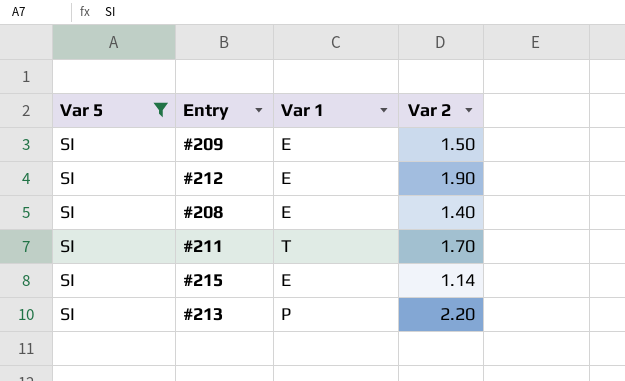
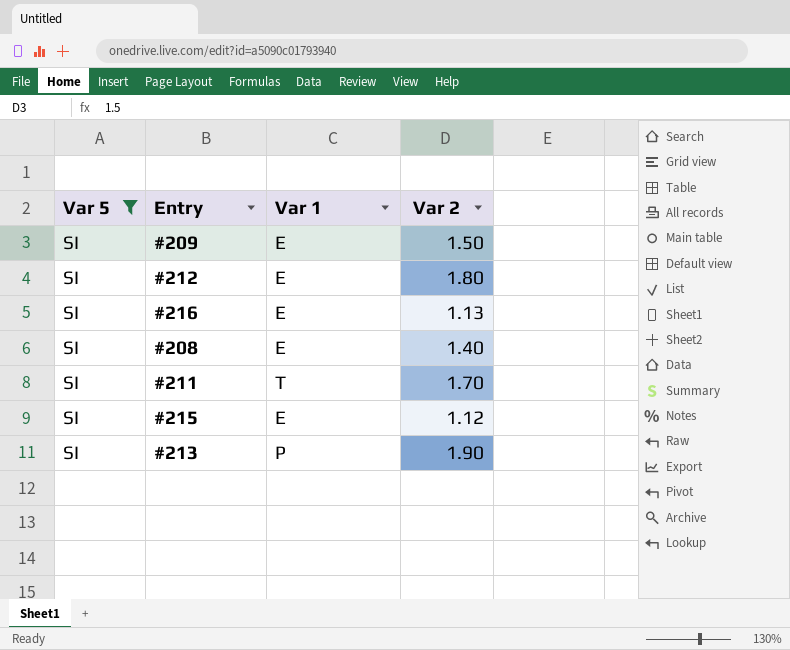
#212 | Var 2: 1.90 -> 1.80
row #216: none -> SI | E | 1.13
#215 | Var 2: 1.14 -> 1.12
#213 | Var 2: 2.20 -> 1.90

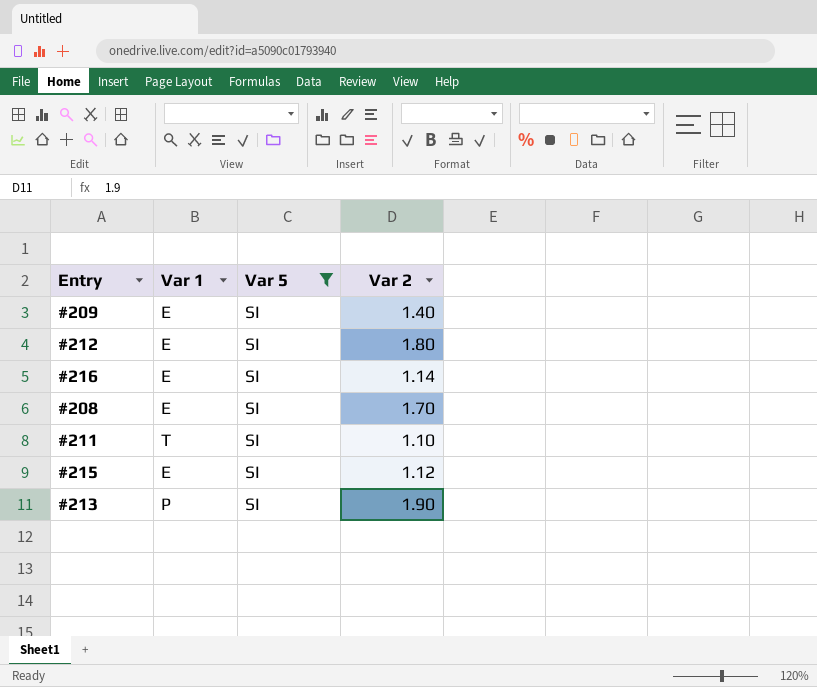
column Var 5 | position: 1 -> 3
#209 | Var 2: 1.50 -> 1.40
#216 | Var 2: 1.13 -> 1.14
#208 | Var 2: 1.40 -> 1.70
#211 | Var 2: 1.70 -> 1.10

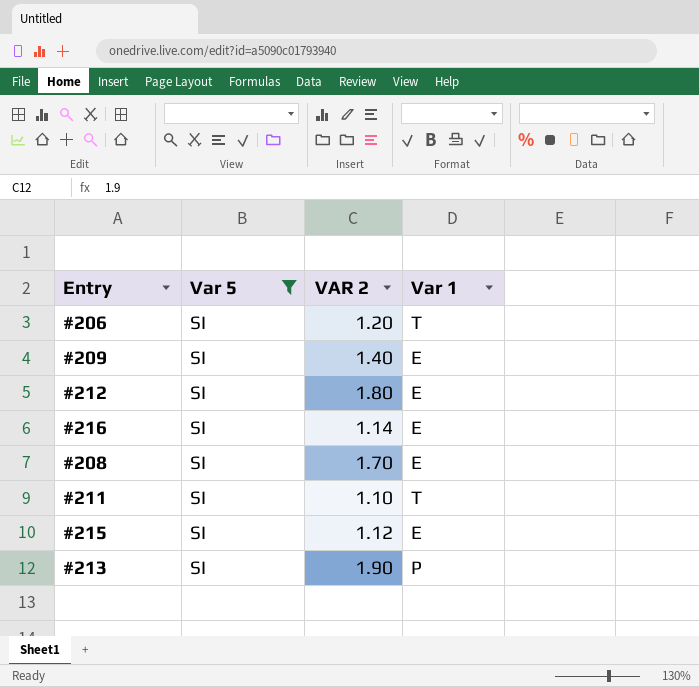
column name: Var 2 -> VAR 2
column Var 1 | position: 2 -> 4
row #206: none -> SI | 1.20 | T

